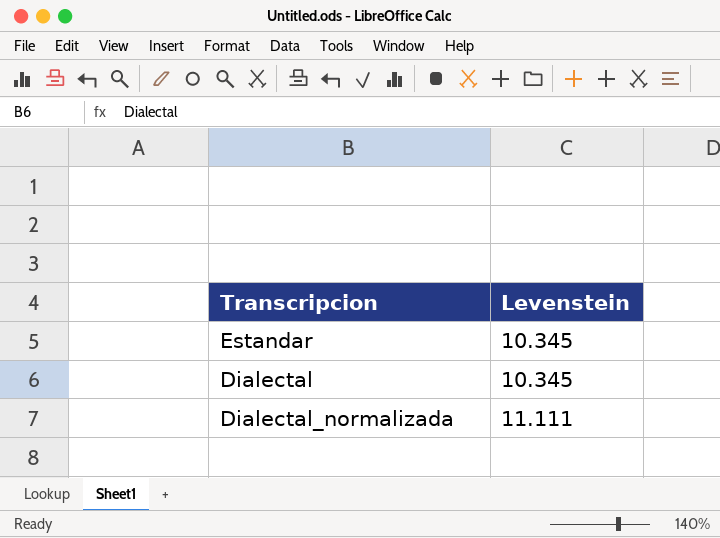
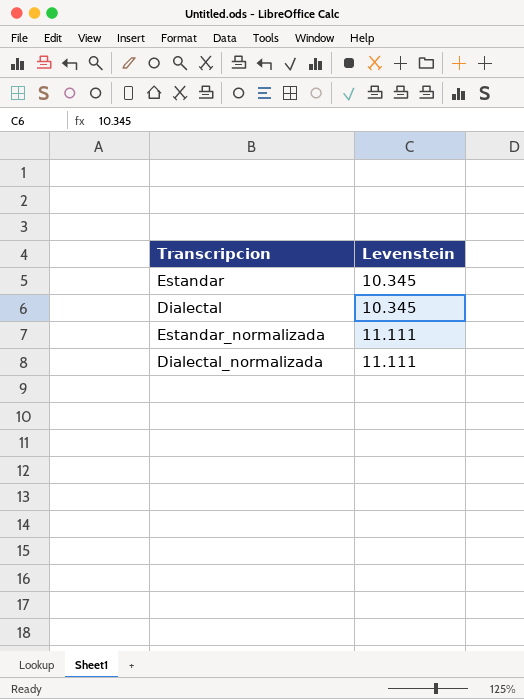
row Estandar_normalizada: none -> 11.111

